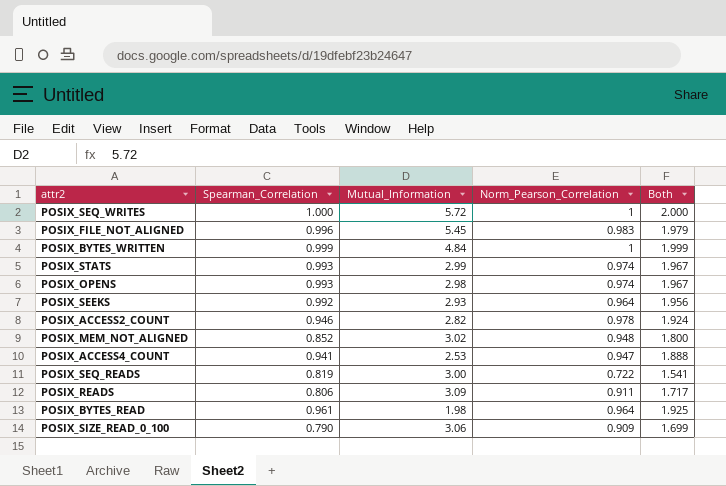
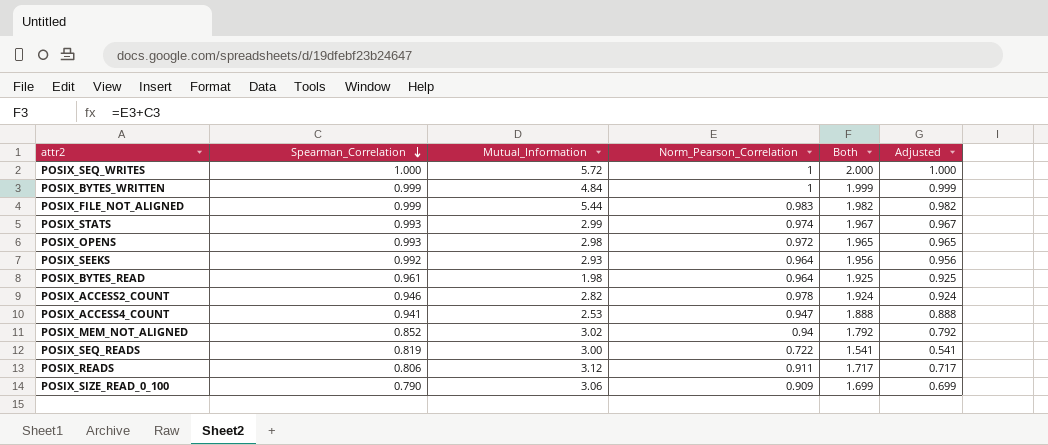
row order: none -> Spearman_Correlation descending
column Adjusted | formula: none -> [Both] - 1
POSIX_FILE_NOT_ALIGNED | Spearman_Correlation: 0.996 -> 0.999
POSIX_FILE_NOT_ALIGNED | Mutual_Information: 5.45 -> 5.44
POSIX_FILE_NOT_ALIGNED | Both: 1.979 -> 1.982
POSIX_OPENS | Norm_Pearson_Correlation: 0.974 -> 0.972
POSIX_OPENS | Both: 1.967 -> 1.965
POSIX_MEM_NOT_ALIGNED | Norm_Pearson_Correlation: 0.948 -> 0.94
POSIX_MEM_NOT_ALIGNED | Both: 1.800 -> 1.792
POSIX_READS | Mutual_Information: 3.09 -> 3.12

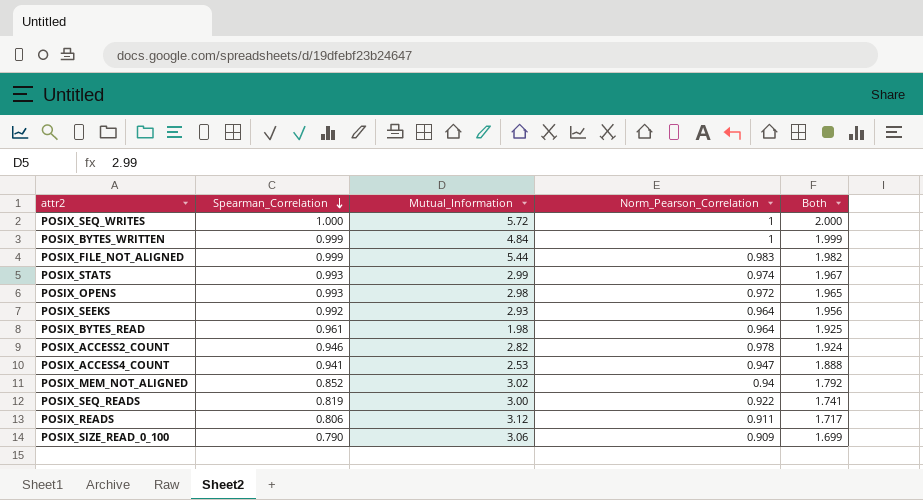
column Adjusted | formula: [Both] - 1 -> none
POSIX_SEQ_READS | Norm_Pearson_Correlation: 0.722 -> 0.922
POSIX_SEQ_READS | Both: 1.541 -> 1.741

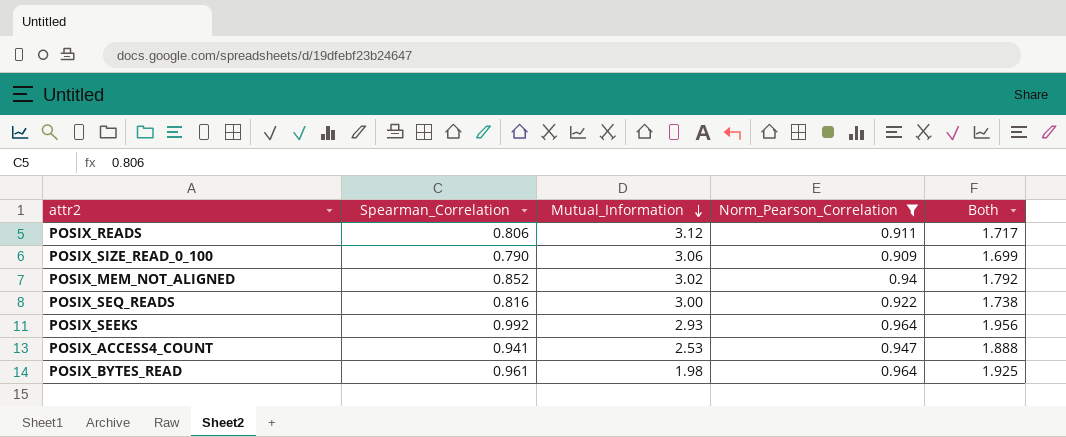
filter: none -> Norm_Pearson_Correlation <= 0.964
row order: Spearman_Correlation descending -> Mutual_Information descending
POSIX_SEQ_READS | Spearman_Correlation: 0.819 -> 0.816
POSIX_SEQ_READS | Both: 1.741 -> 1.738

